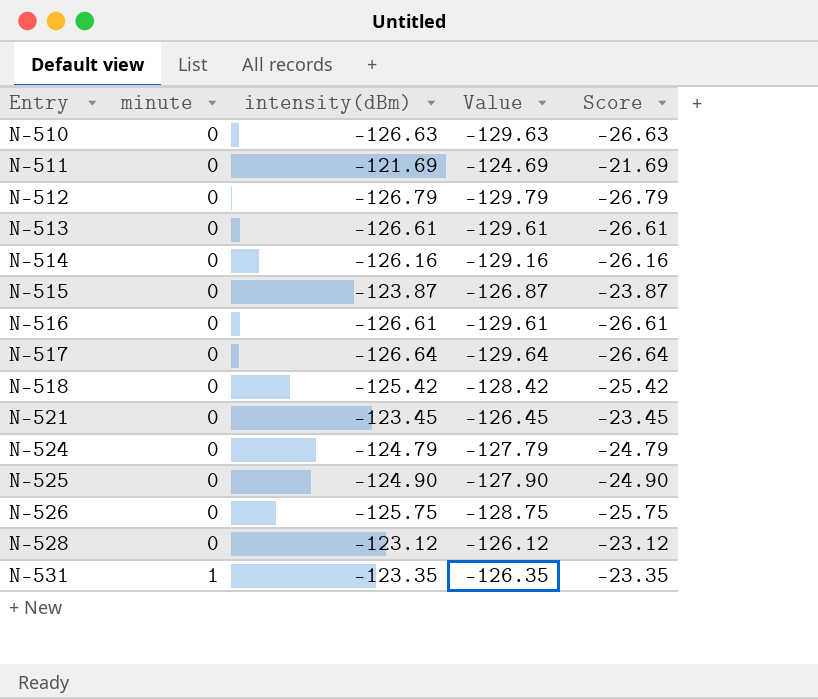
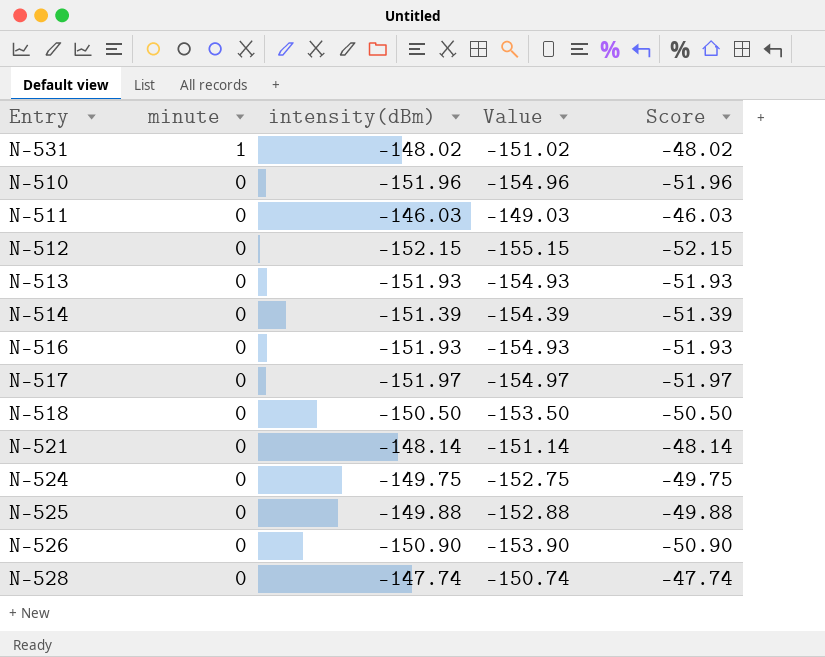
row order: Entry ascending -> minute descending
row N-515: 0 | -123.87 | -126.87 | -23.87 -> none
N-531 | intensity(dBm): -123.35 -> -148.02
N-531 | Value: -126.35 -> -151.02
N-531 | Score: -23.35 -> -48.02
N-510 | intensity(dBm): -126.63 -> -151.96
N-510 | Value: -129.63 -> -154.96
N-510 | Score: -26.63 -> -51.96
N-511 | intensity(dBm): -121.69 -> -146.03
N-511 | Value: -124.69 -> -149.03
N-511 | Score: -21.69 -> -46.03
N-512 | intensity(dBm): -126.79 -> -152.15
N-512 | Value: -129.79 -> -155.15
N-512 | Score: -26.79 -> -52.15
N-513 | intensity(dBm): -126.61 -> -151.93
N-513 | Value: -129.61 -> -154.93
N-513 | Score: -26.61 -> -51.93
N-514 | intensity(dBm): -126.16 -> -151.39
N-514 | Value: -129.16 -> -154.39
N-514 | Score: -26.16 -> -51.39
N-516 | intensity(dBm): -126.61 -> -151.93
N-516 | Value: -129.61 -> -154.93
N-516 | Score: -26.61 -> -51.93
N-517 | intensity(dBm): -126.64 -> -151.97
N-517 | Value: -129.64 -> -154.97
N-517 | Score: -26.64 -> -51.97
N-518 | intensity(dBm): -125.42 -> -150.50
N-518 | Value: -128.42 -> -153.50
N-518 | Score: -25.42 -> -50.50
N-521 | intensity(dBm): -123.45 -> -148.14
N-521 | Value: -126.45 -> -151.14
N-521 | Score: -23.45 -> -48.14
N-524 | intensity(dBm): -124.79 -> -149.75
N-524 | Value: -127.79 -> -152.75
N-524 | Score: -24.79 -> -49.75
N-525 | intensity(dBm): -124.90 -> -149.88
N-525 | Value: -127.90 -> -152.88
N-525 | Score: -24.90 -> -49.88
N-526 | intensity(dBm): -125.75 -> -150.90
N-526 | Value: -128.75 -> -153.90
N-526 | Score: -25.75 -> -50.90
N-528 | intensity(dBm): -123.12 -> -147.74
N-528 | Value: -126.12 -> -150.74
N-528 | Score: -23.12 -> -47.74

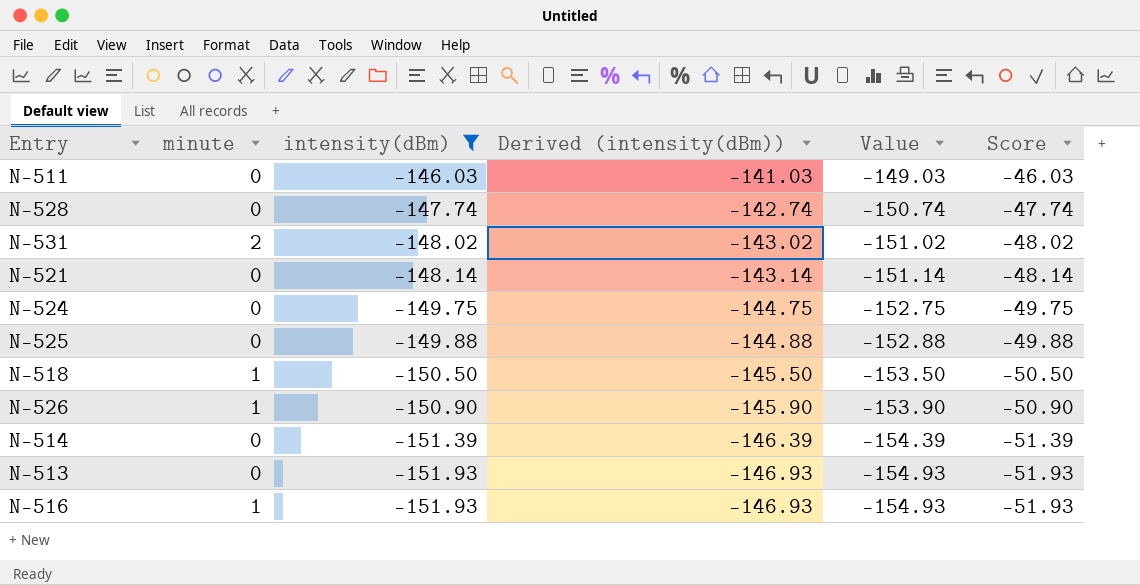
filter: none -> intensity(dBm) >= -151.93
row order: minute descending -> intensity(dBm) descending
column Derived (intensity(dBm)) | formula: none -> [intensity(dBm)] + 5
N-531 | minute: 1 -> 2
N-518 | minute: 0 -> 1
N-526 | minute: 0 -> 1
N-516 | minute: 0 -> 1

